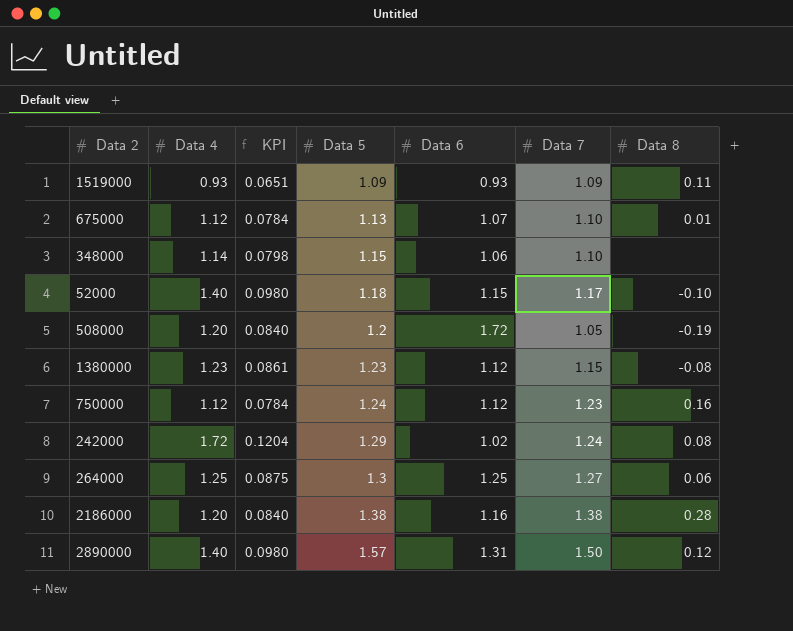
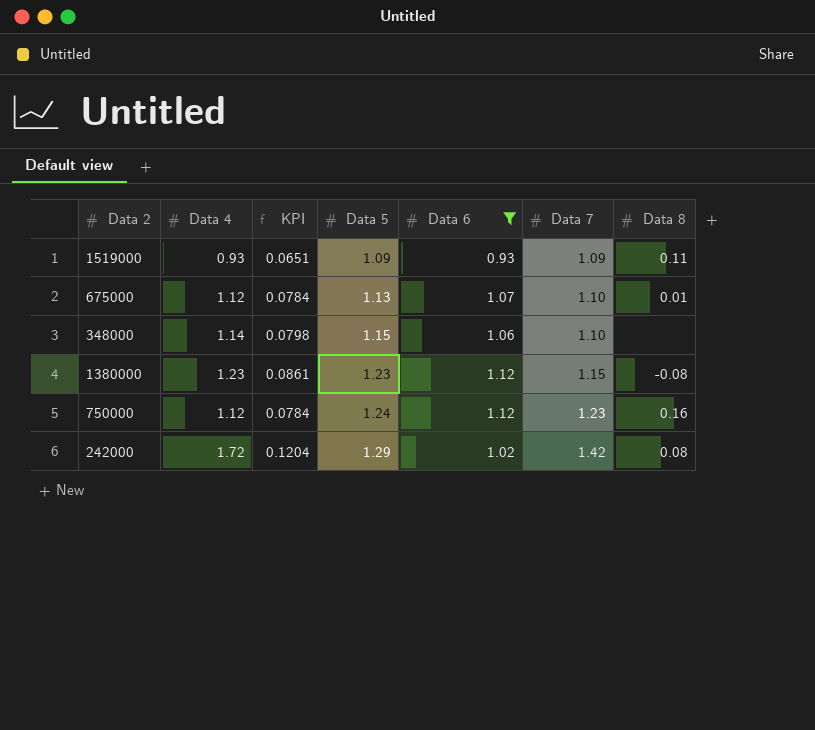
filter: none -> Data 6 <= 1.12
242000 | Data 7: 1.24 -> 1.42

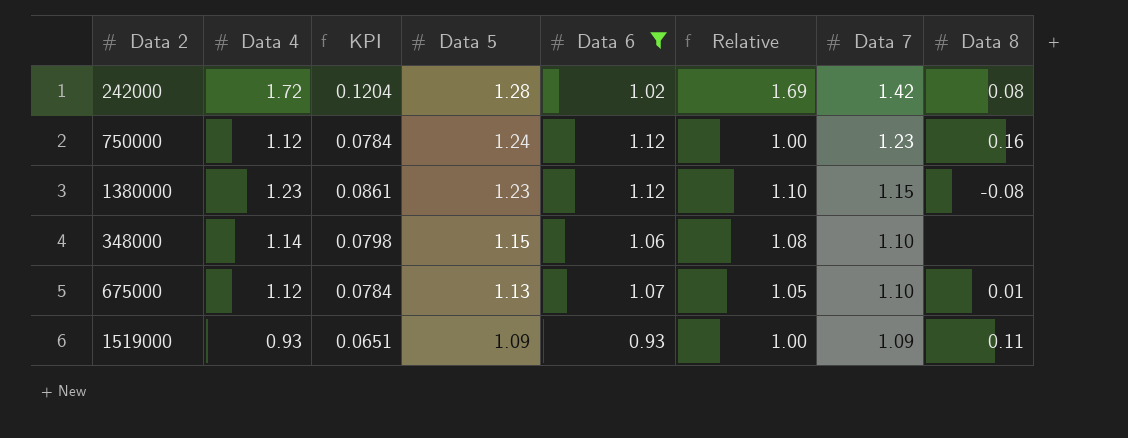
row order: Data 5 ascending -> Data 5 descending
column Relative | formula: none -> [Data 4] / [Data 6]
242000 | Data 5: 1.29 -> 1.28

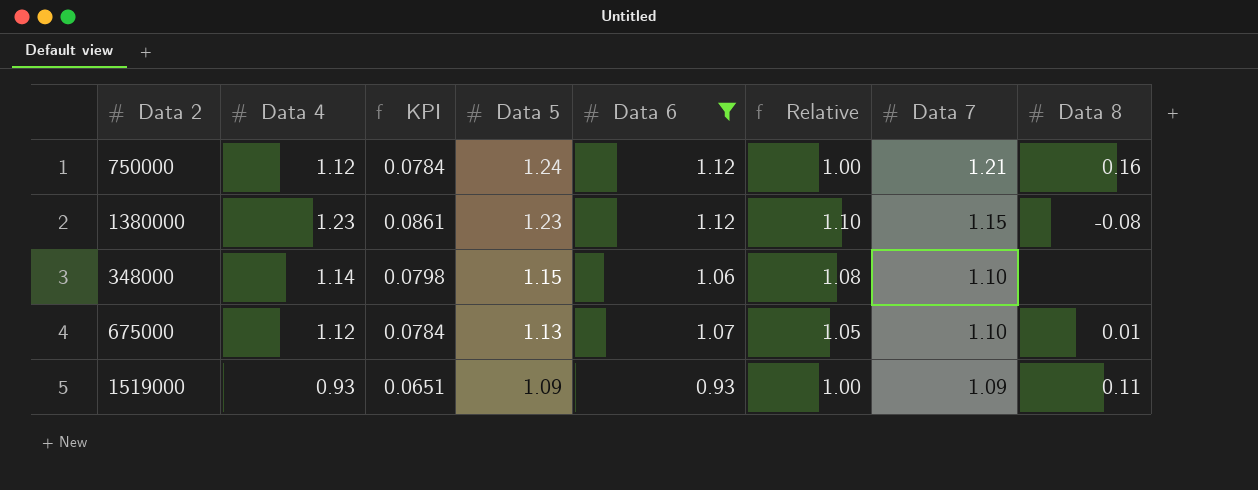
row 242000: 1.72 | 0.1204 | 1.28 | 1.02 | 1.69 | 1.42 | 0.08 -> none
750000 | Data 7: 1.23 -> 1.21

